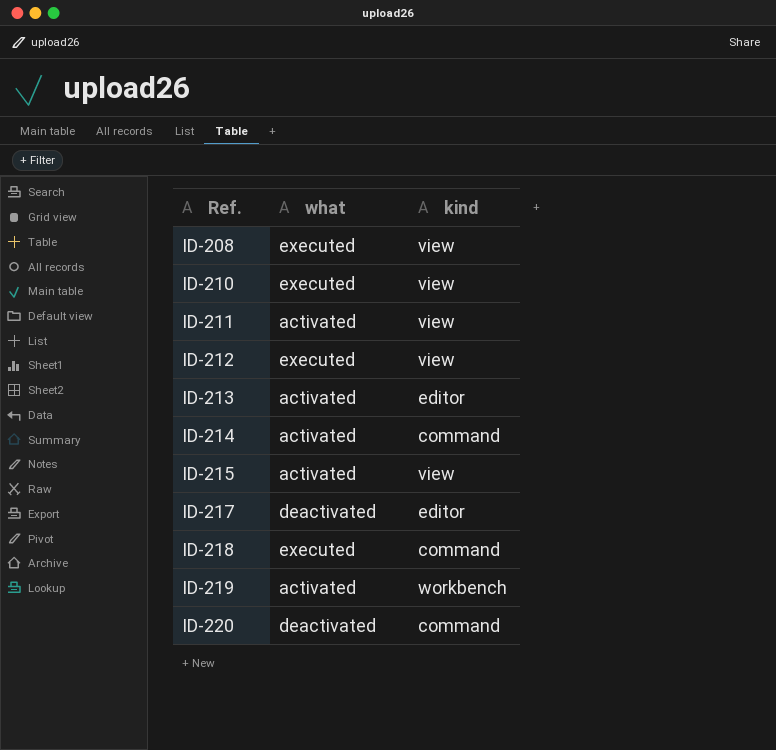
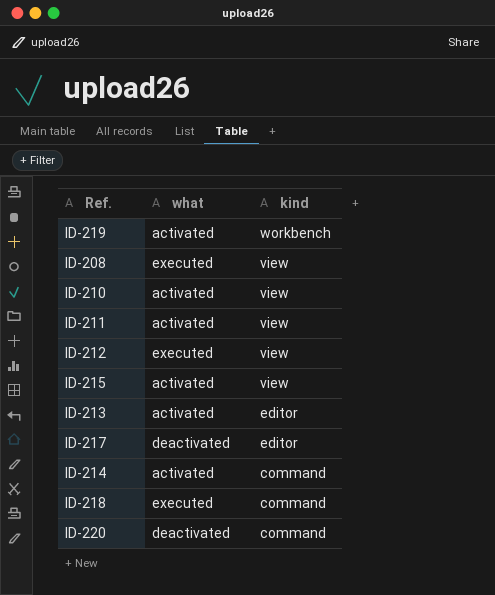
row order: Ref. ascending -> kind descending
ID-210 | what: executed -> activated

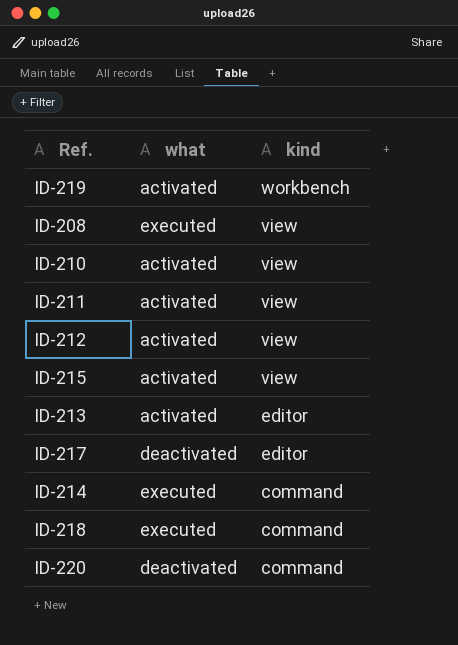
ID-212 | what: executed -> activated
ID-214 | what: activated -> executed

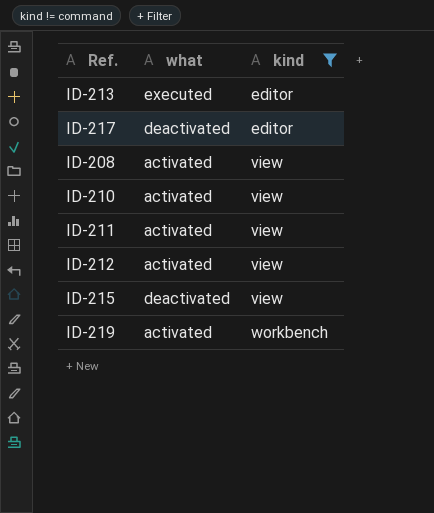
filter: none -> kind != command
row order: kind descending -> kind ascending
ID-213 | what: activated -> executed
ID-208 | what: executed -> activated
ID-215 | what: activated -> deactivated

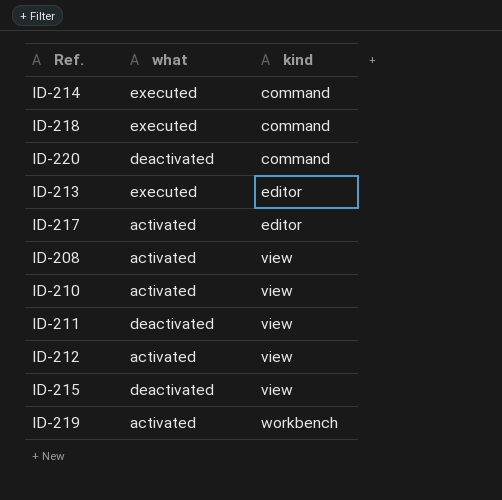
filter: kind != command -> none
ID-217 | what: deactivated -> activated
ID-211 | what: activated -> deactivated

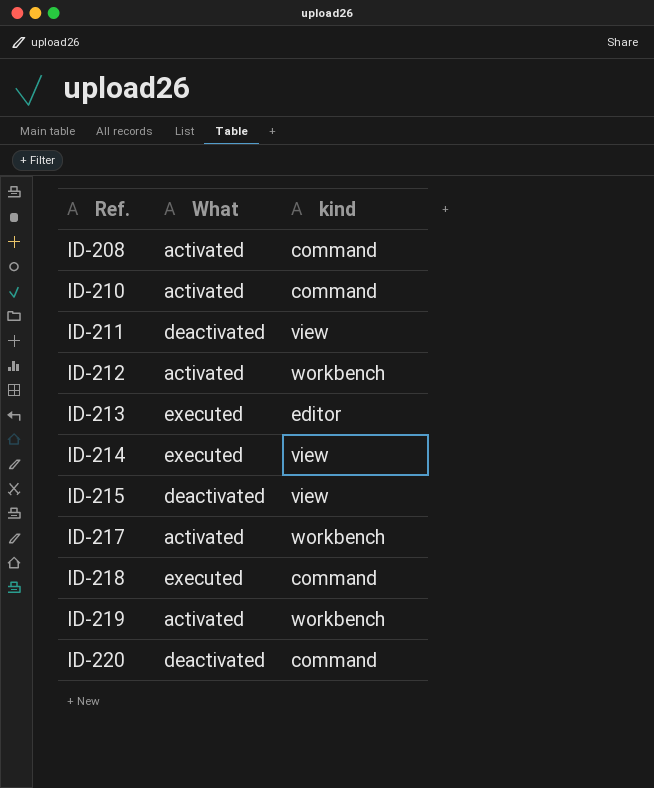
row order: kind ascending -> Ref. ascending
column name: what -> What
ID-208 | kind: view -> command
ID-210 | kind: view -> command
ID-212 | kind: view -> workbench
ID-214 | kind: command -> view
ID-217 | kind: editor -> workbench

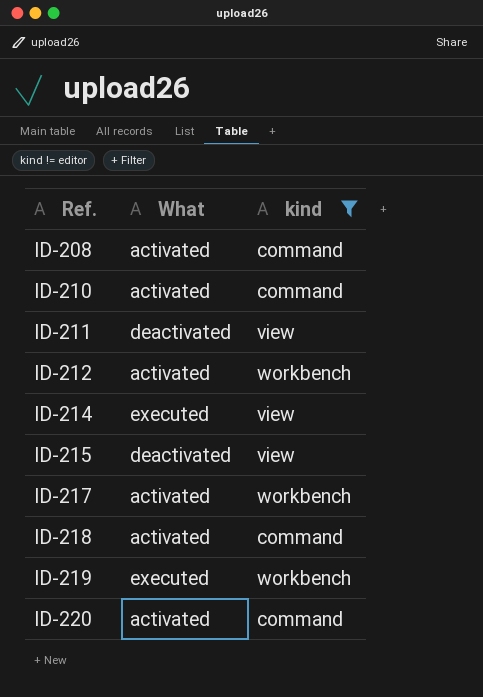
filter: none -> kind != editor
ID-218 | What: executed -> activated
ID-219 | What: activated -> executed
ID-220 | What: deactivated -> activated

